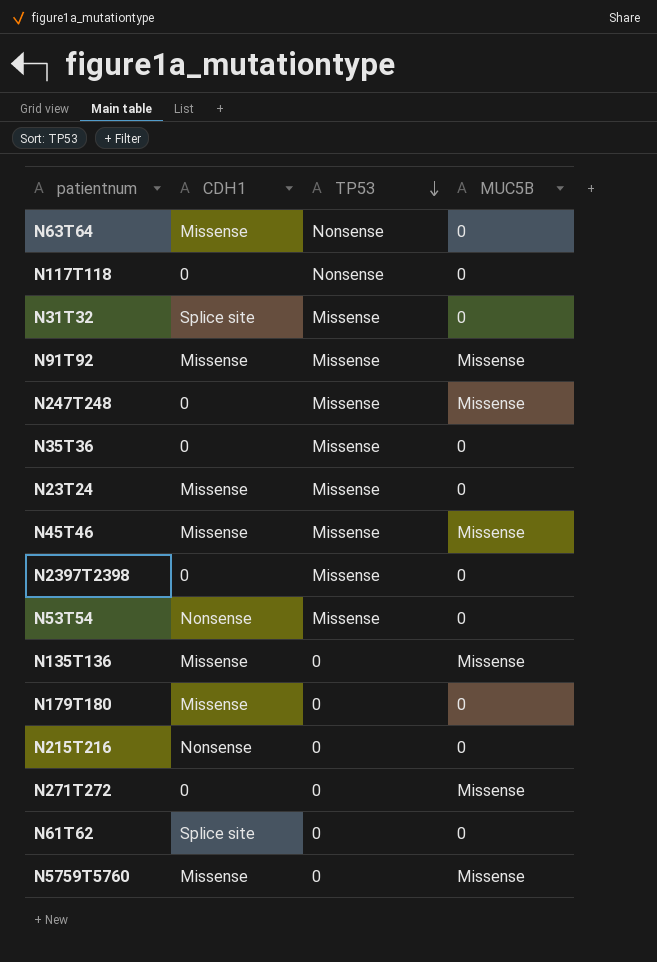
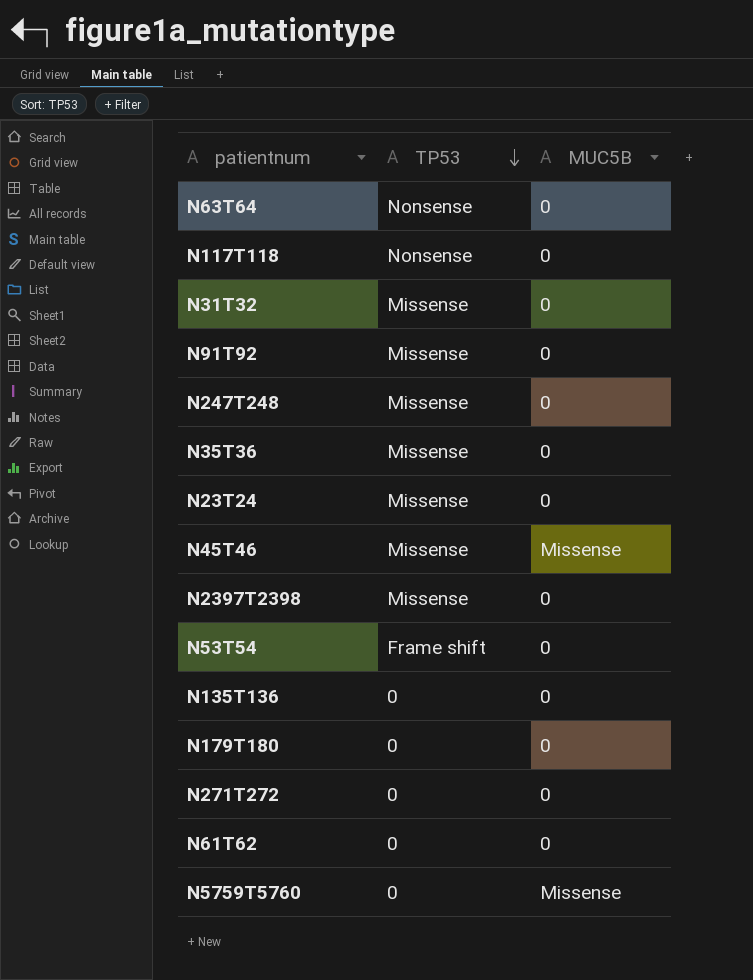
column CDH1 | position: 2 -> none
row N215T216: Nonsense | 0 | 0 -> none
N91T92 | MUC5B: Missense -> 0
N247T248 | MUC5B: Missense -> 0
N53T54 | TP53: Missense -> Frame shift
N135T136 | MUC5B: Missense -> 0
N271T272 | MUC5B: Missense -> 0

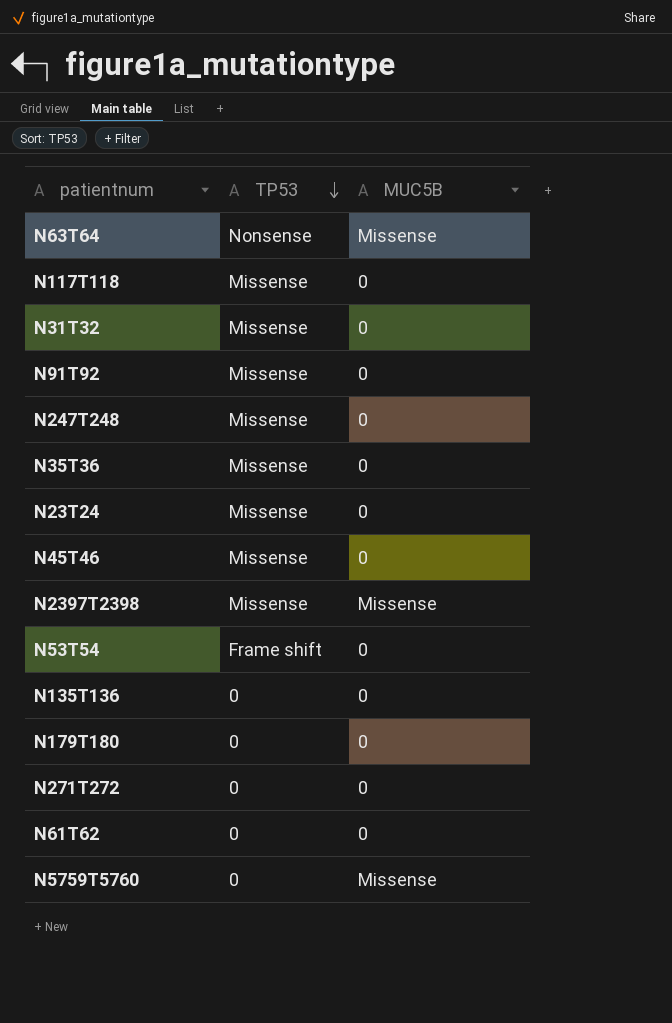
N63T64 | MUC5B: 0 -> Missense
N117T118 | TP53: Nonsense -> Missense
N45T46 | MUC5B: Missense -> 0
N2397T2398 | MUC5B: 0 -> Missense

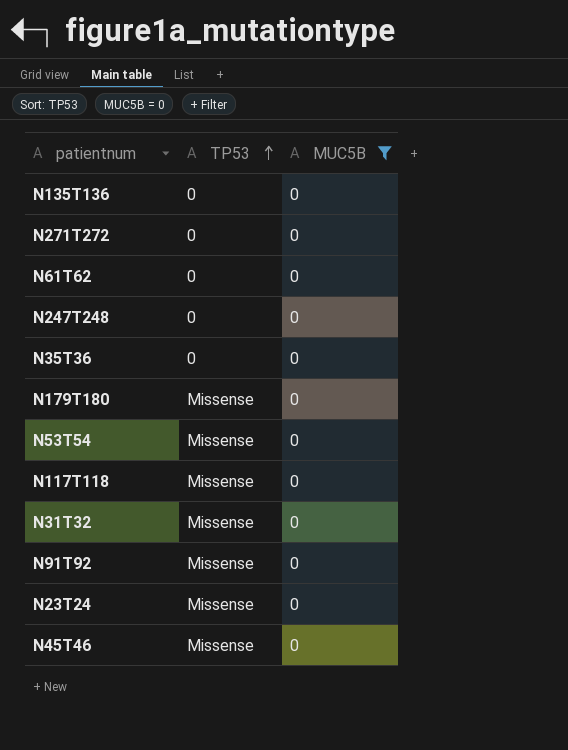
filter: none -> MUC5B = 0
row order: TP53 descending -> TP53 ascending
N247T248 | TP53: Missense -> 0
N35T36 | TP53: Missense -> 0
N179T180 | TP53: 0 -> Missense
N53T54 | TP53: Frame shift -> Missense

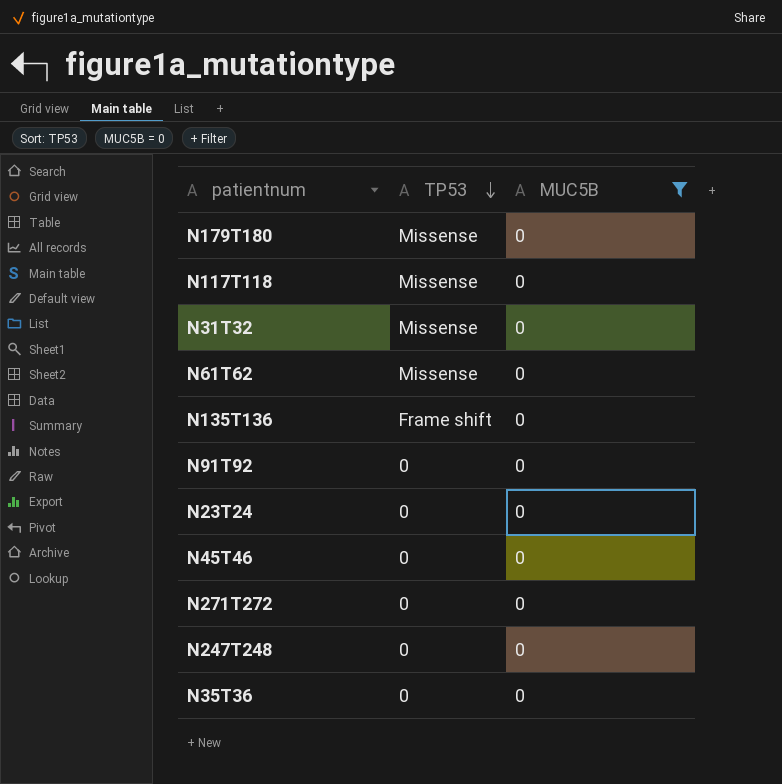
row order: TP53 ascending -> TP53 descending
row N53T54: Missense | 0 -> none
N61T62 | TP53: 0 -> Missense
N135T136 | TP53: 0 -> Frame shift
N91T92 | TP53: Missense -> 0
N23T24 | TP53: Missense -> 0
N45T46 | TP53: Missense -> 0

